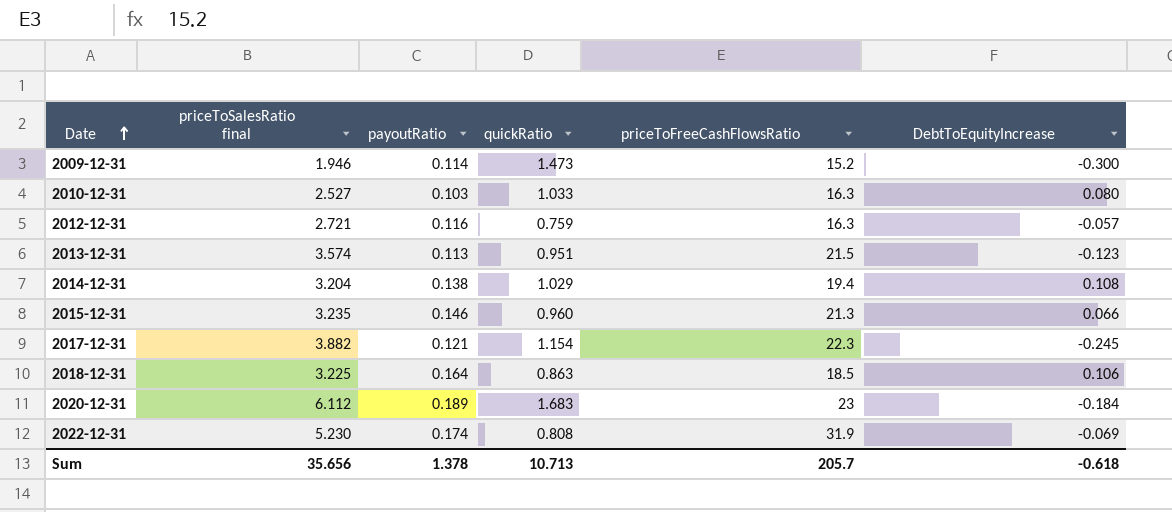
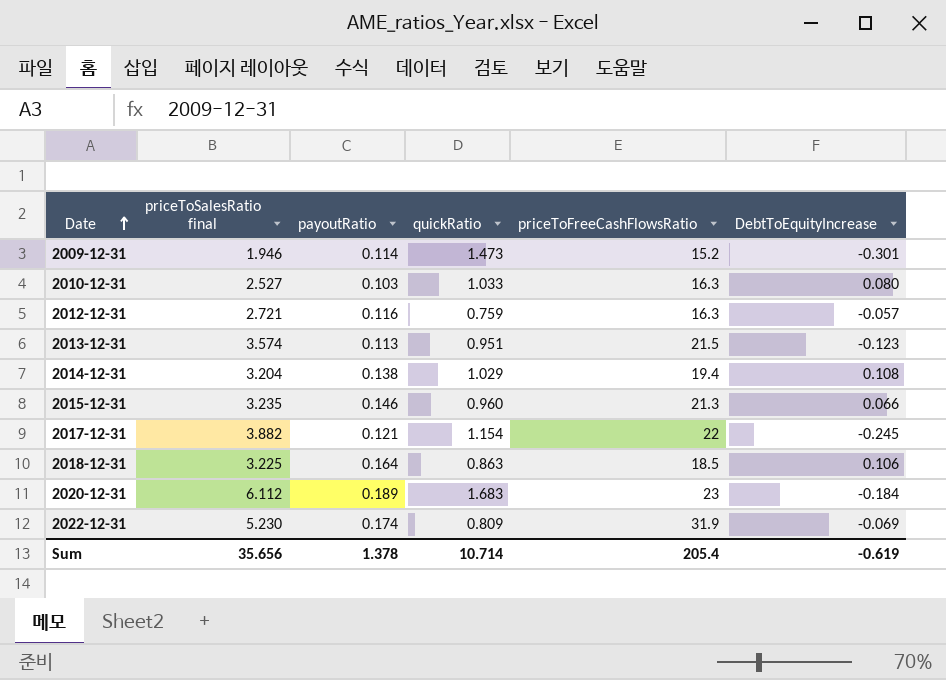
2009-12-31 | DebtToEquityIncrease: -0.300 -> -0.301
2017-12-31 | priceToFreeCashFlowsRatio: 22.3 -> 22
2022-12-31 | quickRatio: 0.808 -> 0.809
Sum | quickRatio: 10.713 -> 10.714
Sum | priceToFreeCashFlowsRatio: 205.7 -> 205.4
Sum | DebtToEquityIncrease: -0.618 -> -0.619

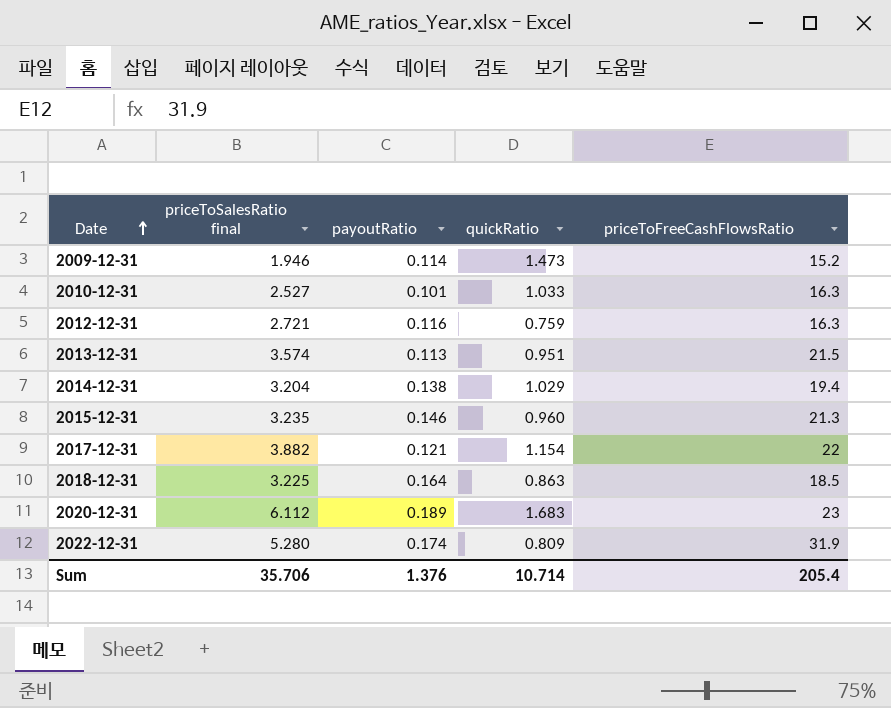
column DebtToEquityIncrease | position: 6 -> none
2010-12-31 | payoutRatio: 0.103 -> 0.101
2022-12-31 | priceToSalesRatio final: 5.230 -> 5.280
Sum | priceToSalesRatio final: 35.656 -> 35.706
Sum | payoutRatio: 1.378 -> 1.376

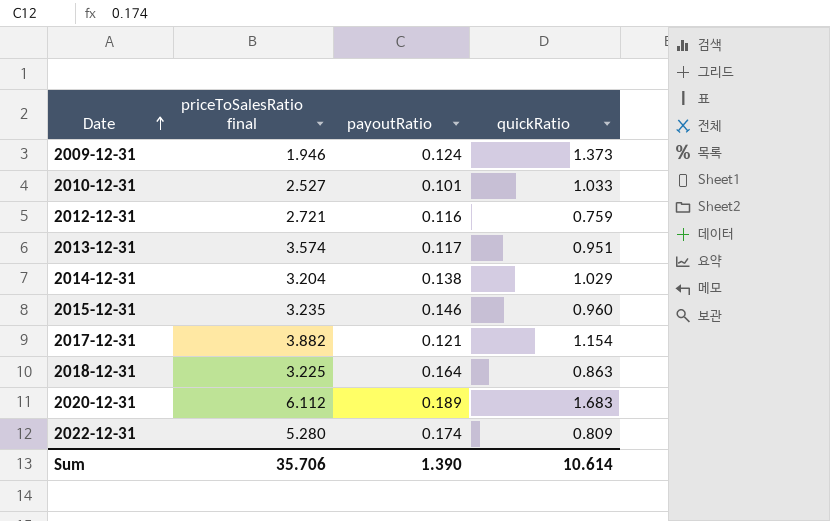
column priceToFreeCashFlowsRatio | position: 5 -> none
2009-12-31 | payoutRatio: 0.114 -> 0.124
2009-12-31 | quickRatio: 1.473 -> 1.373
2013-12-31 | payoutRatio: 0.113 -> 0.117
Sum | payoutRatio: 1.376 -> 1.390
Sum | quickRatio: 10.714 -> 10.614

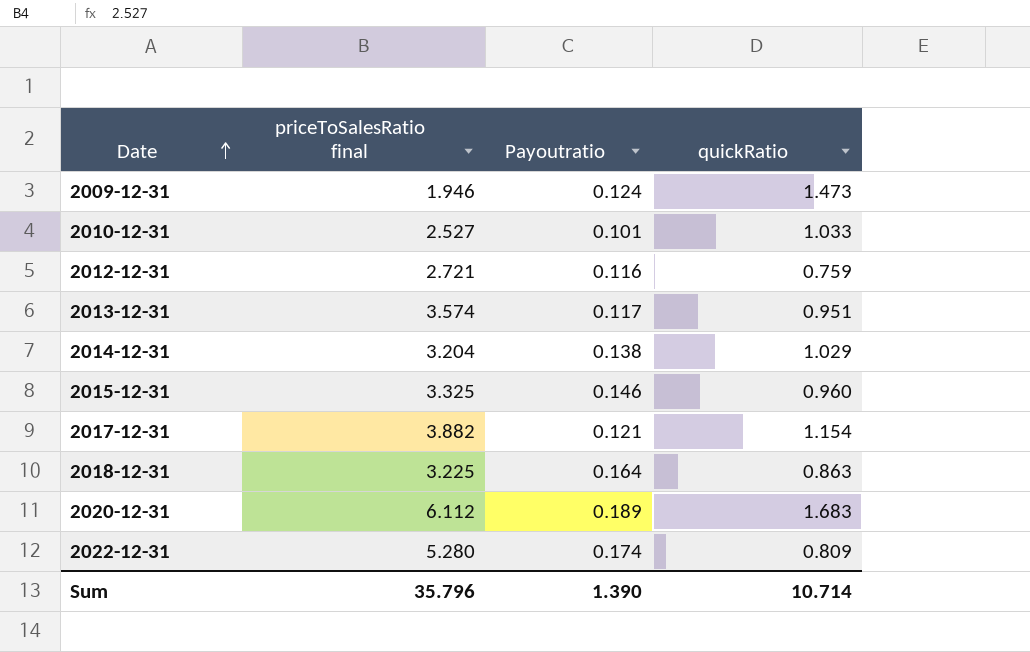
column name: payoutRatio -> Payoutratio
2009-12-31 | quickRatio: 1.373 -> 1.473
2015-12-31 | priceToSalesRatio final: 3.235 -> 3.325
Sum | priceToSalesRatio final: 35.706 -> 35.796
Sum | quickRatio: 10.614 -> 10.714

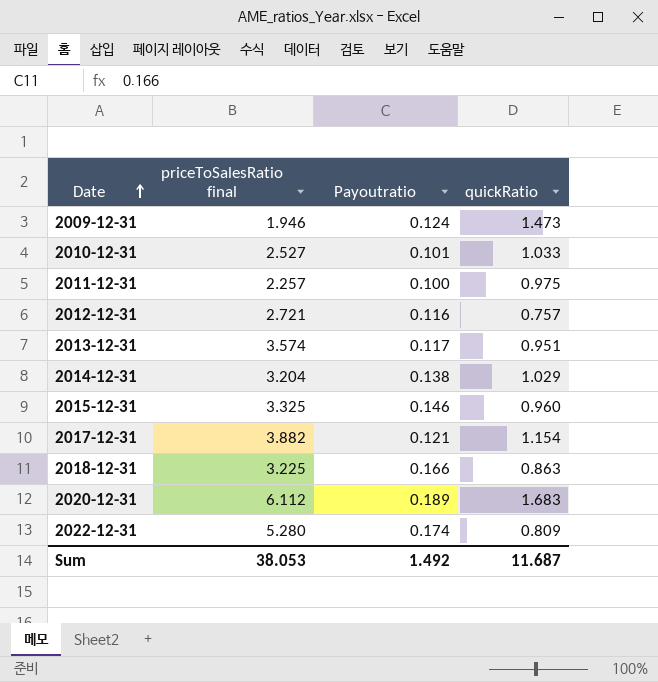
row 2011-12-31: none -> 2.257 | 0.100 | 0.975
2012-12-31 | quickRatio: 0.759 -> 0.757
2018-12-31 | Payoutratio: 0.164 -> 0.166
Sum | priceToSalesRatio final: 35.796 -> 38.053
Sum | Payoutratio: 1.390 -> 1.492
Sum | quickRatio: 10.714 -> 11.687

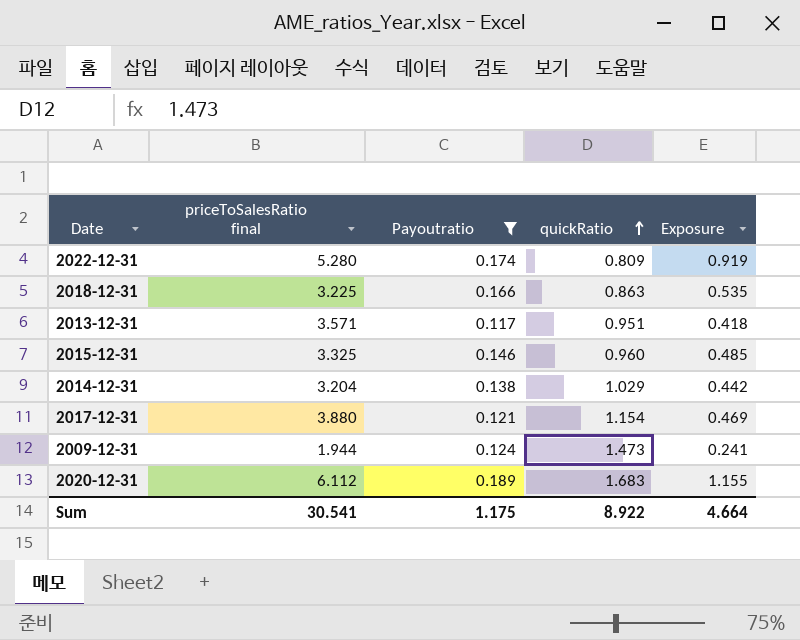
filter: none -> Payoutratio >= 0.117
row order: Date ascending -> quickRatio ascending
column Exposure | formula: none -> [priceToSalesRatio final] * [Payoutratio]
2013-12-31 | priceToSalesRatio final: 3.574 -> 3.571
2017-12-31 | priceToSalesRatio final: 3.882 -> 3.880
2009-12-31 | priceToSalesRatio final: 1.946 -> 1.944
Sum | priceToSalesRatio final: 38.053 -> 30.541
Sum | Payoutratio: 1.492 -> 1.175
Sum | quickRatio: 11.687 -> 8.922

